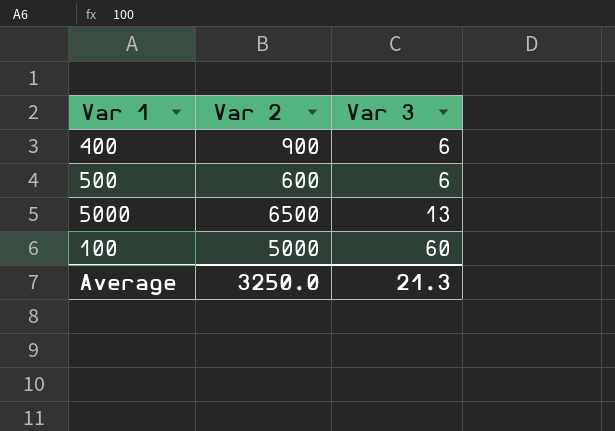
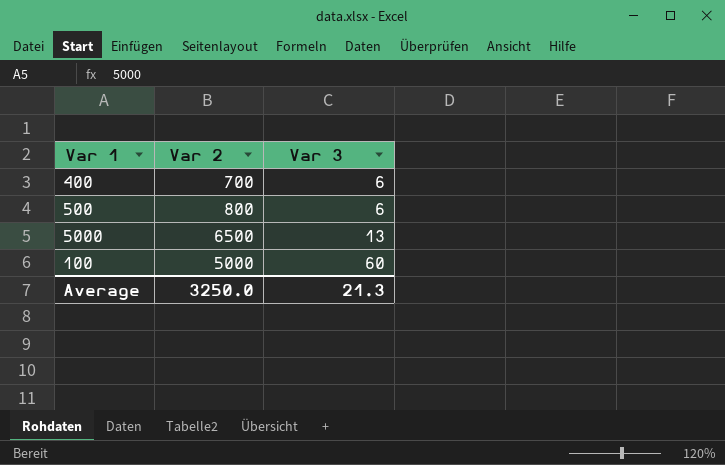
400 | Var 2: 900 -> 700
500 | Var 2: 600 -> 800

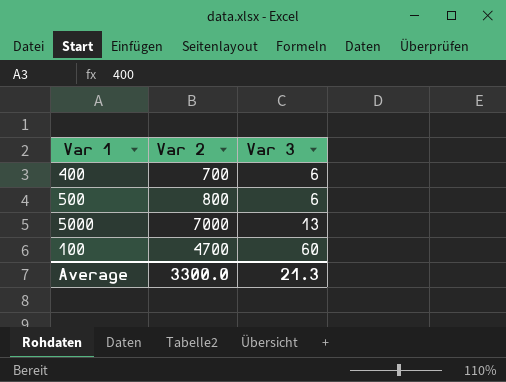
5000 | Var 2: 6500 -> 7000
100 | Var 2: 5000 -> 4700
Average | Var 2: 3250.0 -> 3300.0

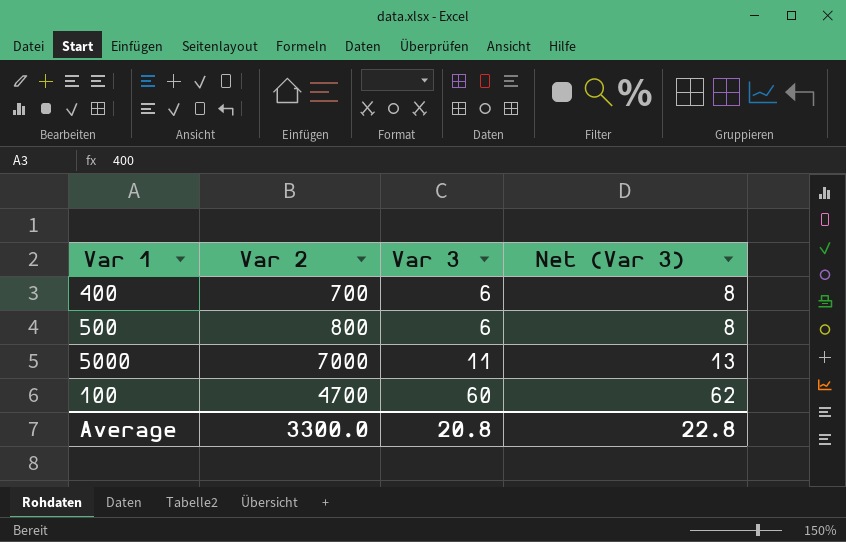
column Net (Var 3) | formula: none -> [Var 3] + 2
5000 | Var 3: 13 -> 11
Average | Var 3: 21.3 -> 20.8

